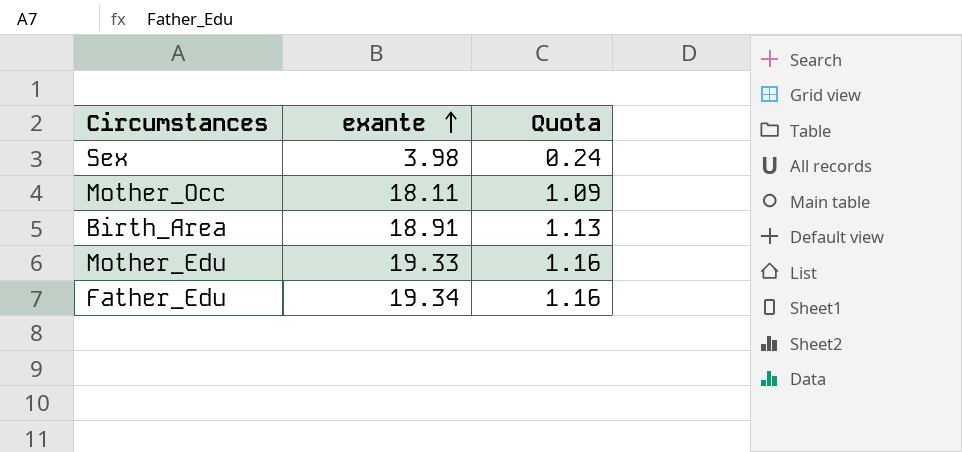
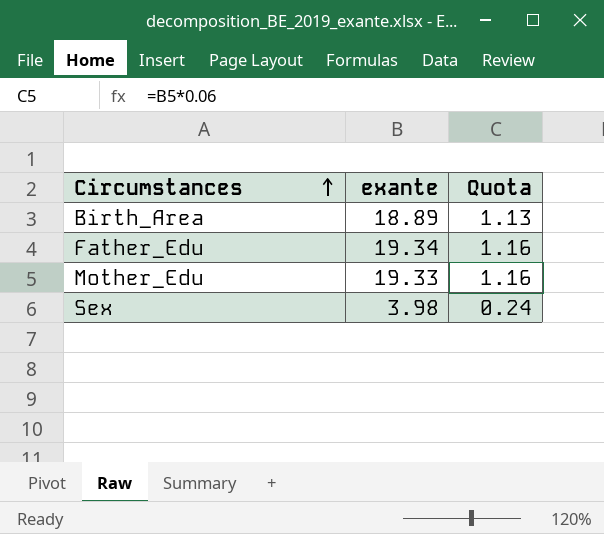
row order: exante ascending -> Circumstances ascending
row Mother_Occ: 18.11 | 1.09 -> none
Birth_Area | exante: 18.91 -> 18.89

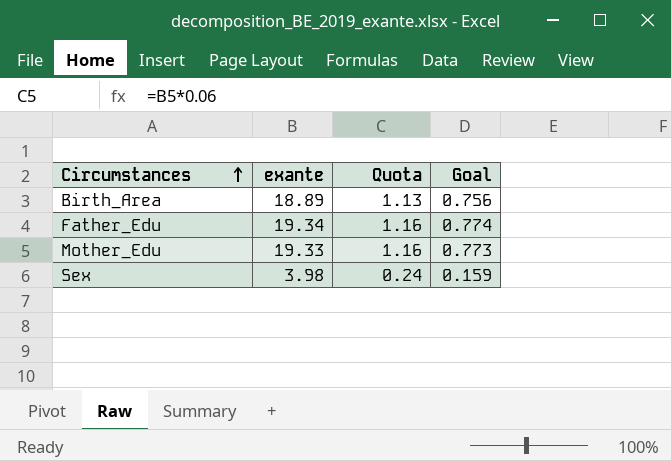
column Goal | formula: none -> [exante] * 0.04

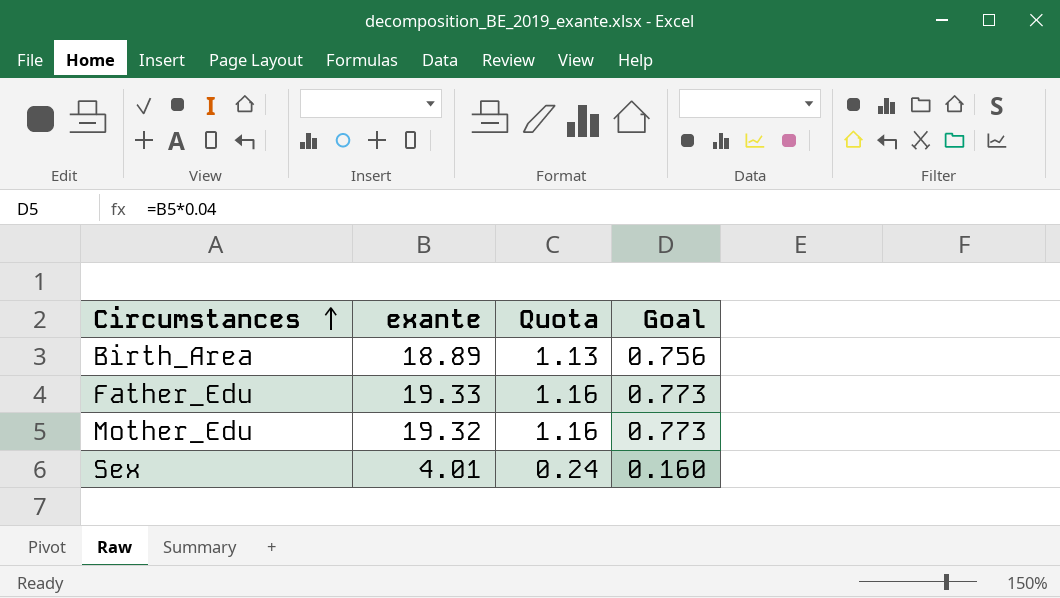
Father_Edu | exante: 19.34 -> 19.33
Father_Edu | Goal: 0.774 -> 0.773
Mother_Edu | exante: 19.33 -> 19.32
Sex | exante: 3.98 -> 4.01
Sex | Goal: 0.159 -> 0.160

